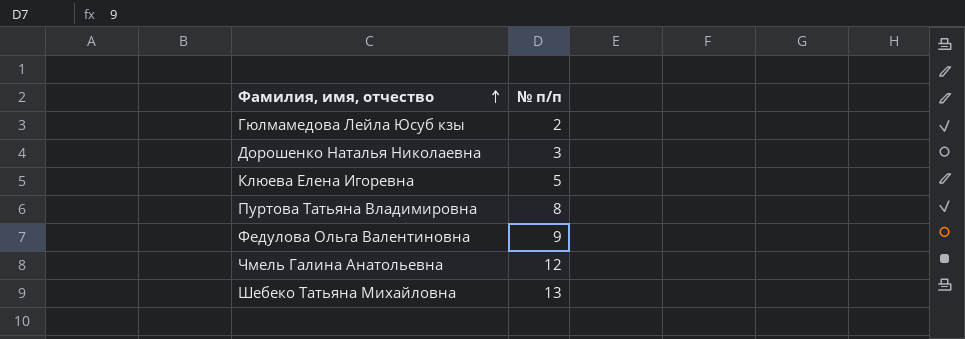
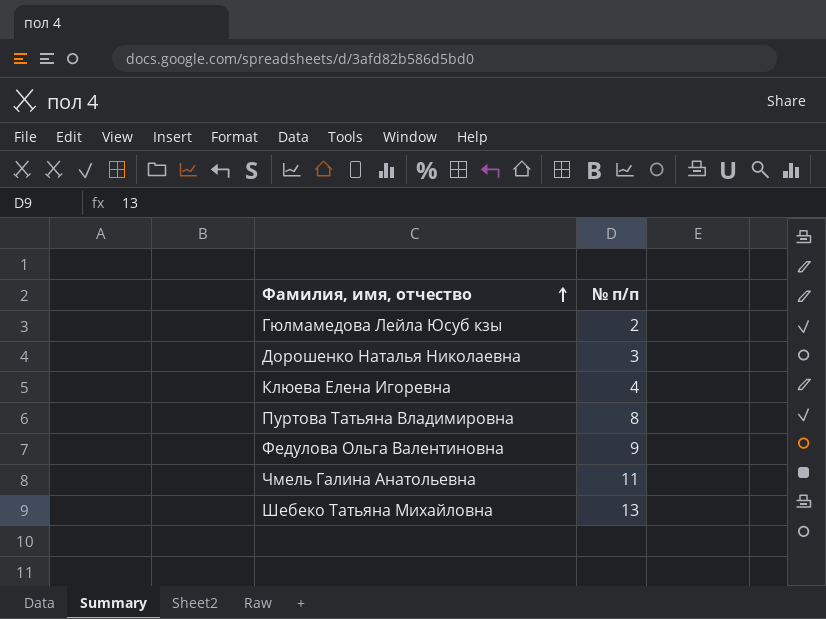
Клюева Елена Игоревна | № п/п: 5 -> 4
Чмель Галина Анатольевна | № п/п: 12 -> 11

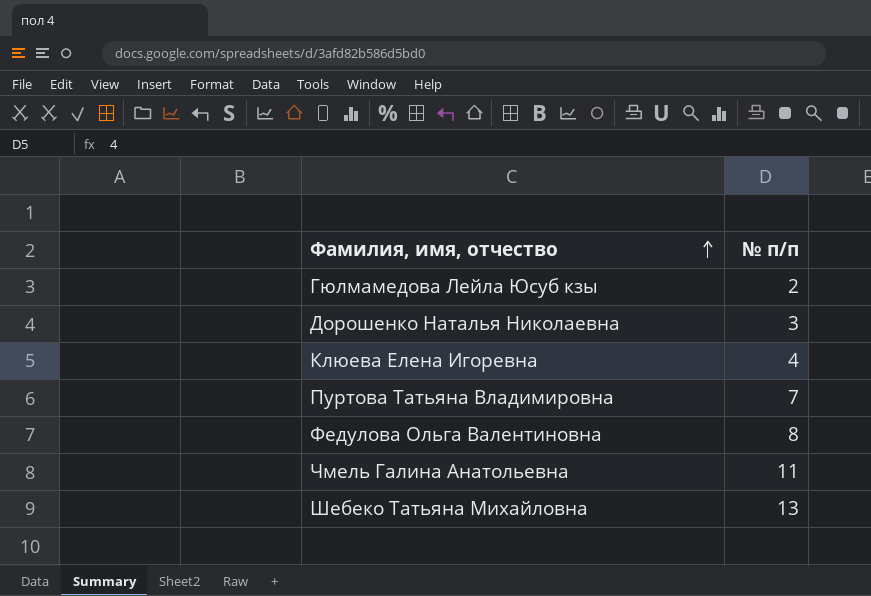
Пуртова Татьяна Владимировна | № п/п: 8 -> 7
Федулова Ольга Валентиновна | № п/п: 9 -> 8

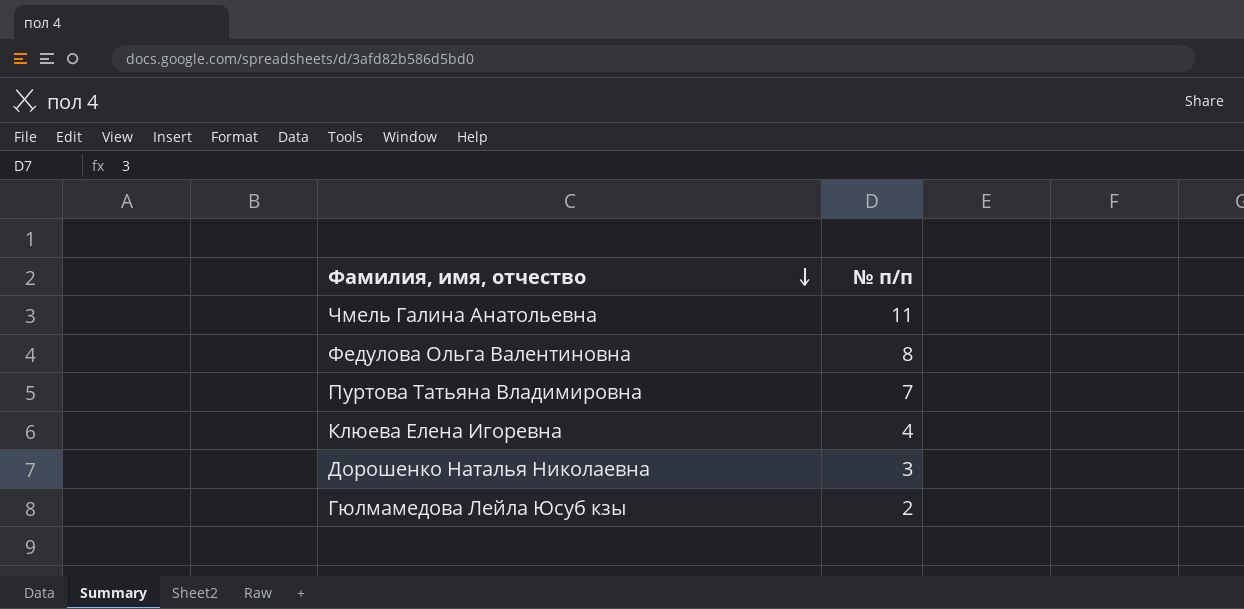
row order: Фамилия, имя, отчество ascending -> Фамилия, имя, отчество descending
row Шебеко Татьяна Михайловна: 13 -> none

